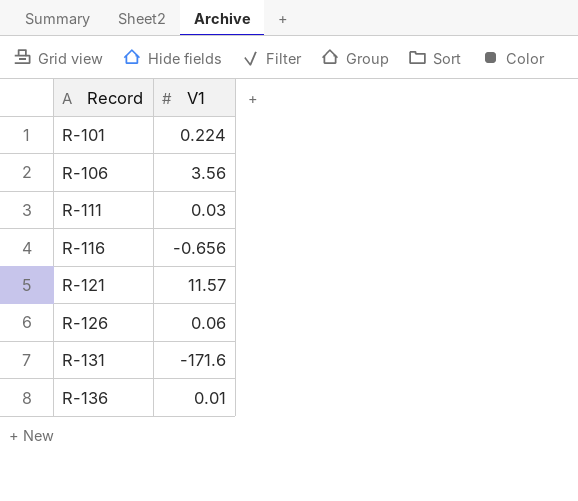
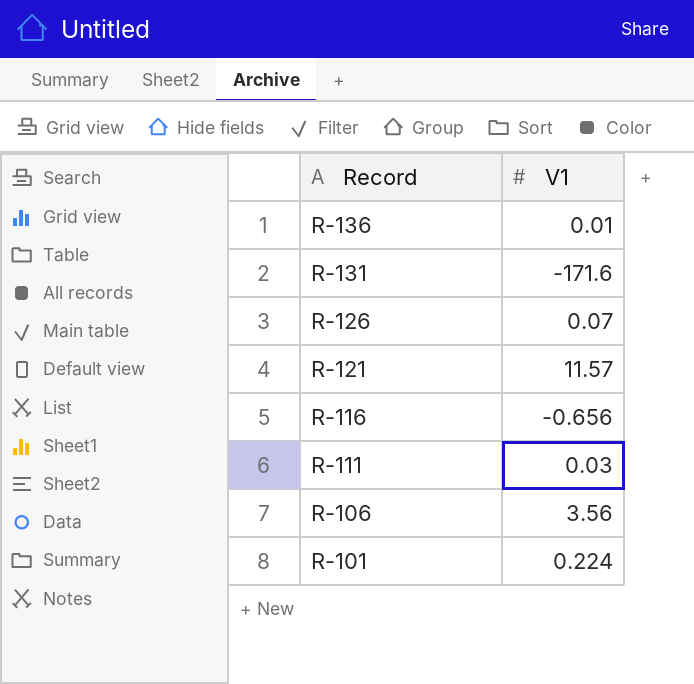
row order: Record ascending -> Record descending
R-126 | V1: 0.06 -> 0.07

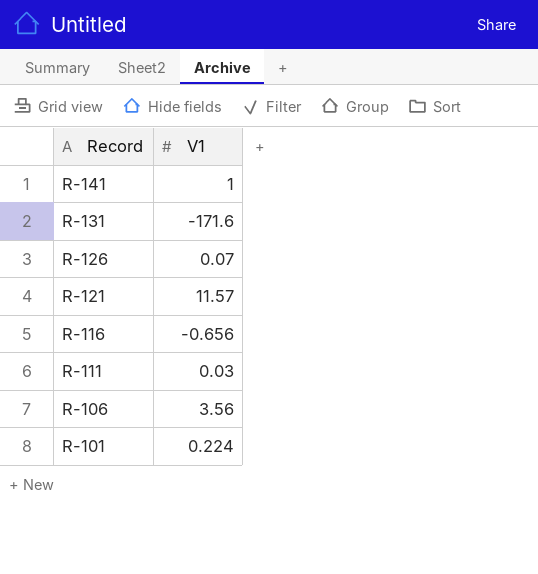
row R-136: 0.01 -> none
row R-141: none -> 1

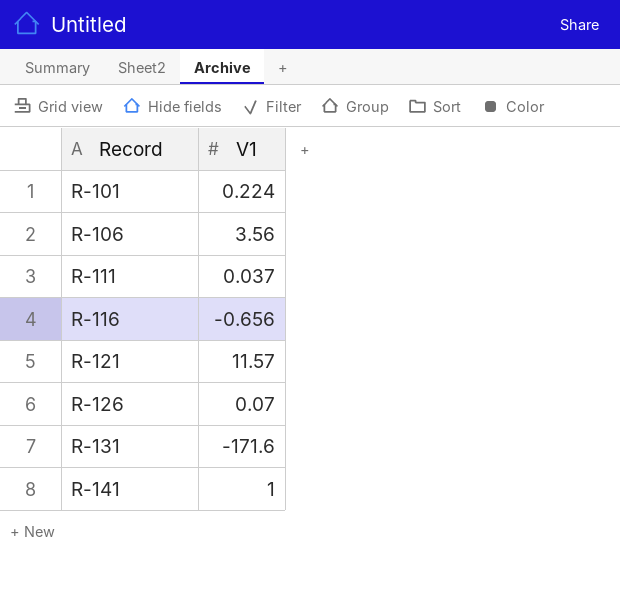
row order: Record descending -> Record ascending
R-111 | V1: 0.03 -> 0.037

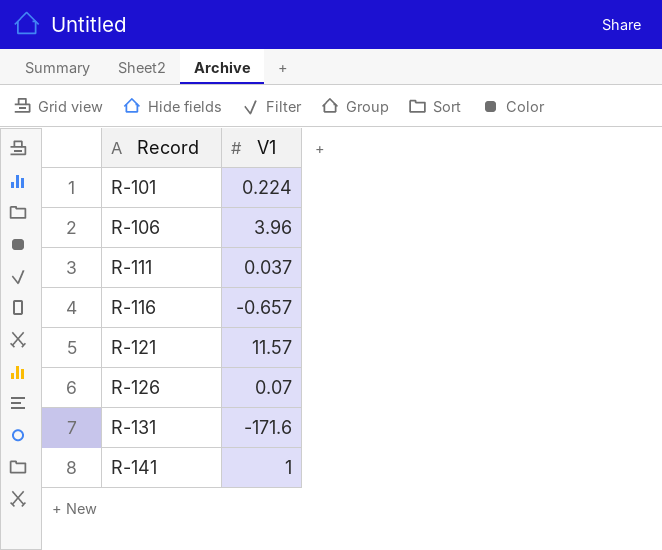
R-106 | V1: 3.56 -> 3.96
R-116 | V1: -0.656 -> -0.657

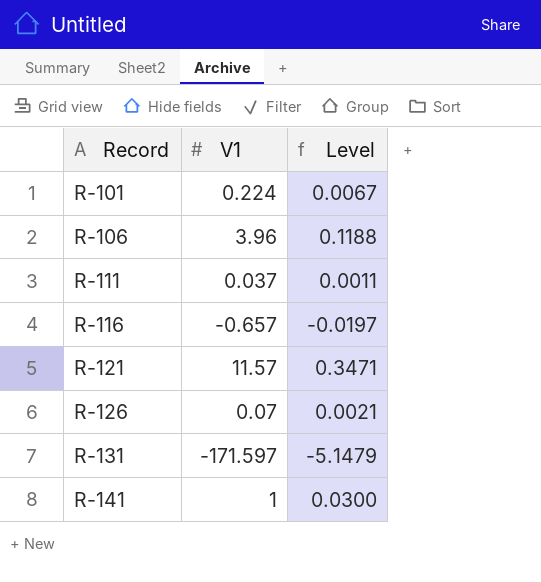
column Level | formula: none -> [V1] * 0.03
R-131 | V1: -171.6 -> -171.597

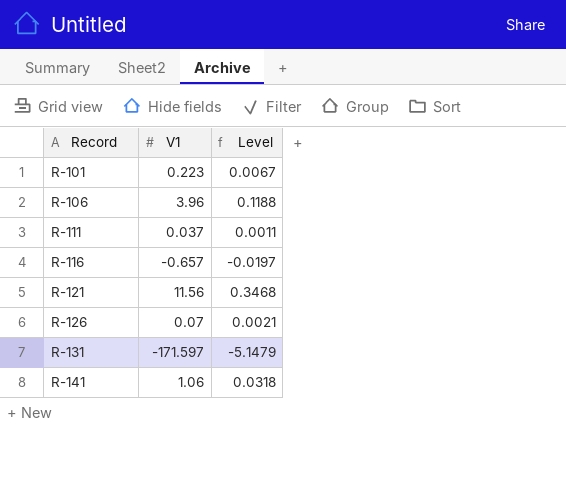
R-101 | V1: 0.224 -> 0.223
R-121 | V1: 11.57 -> 11.56
R-121 | Level: 0.3471 -> 0.3468
R-141 | V1: 1 -> 1.06
R-141 | Level: 0.0300 -> 0.0318

